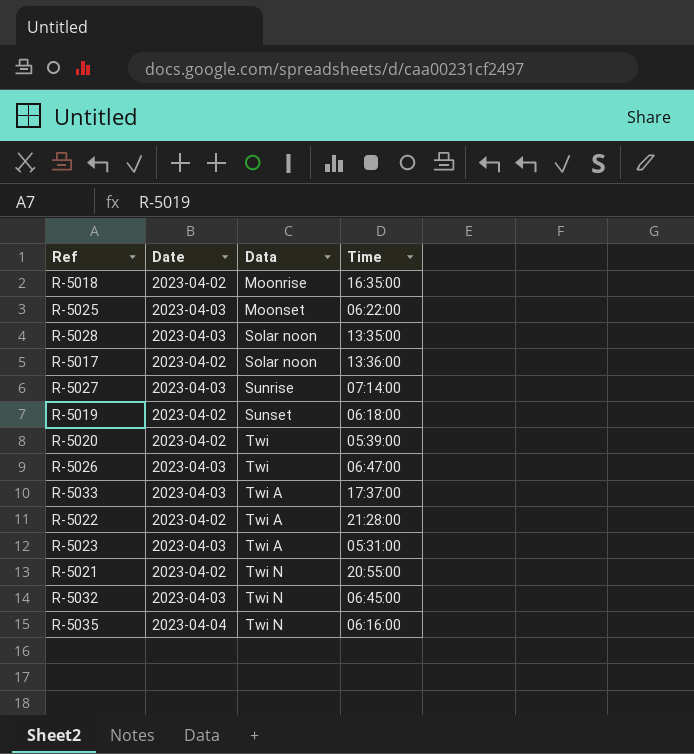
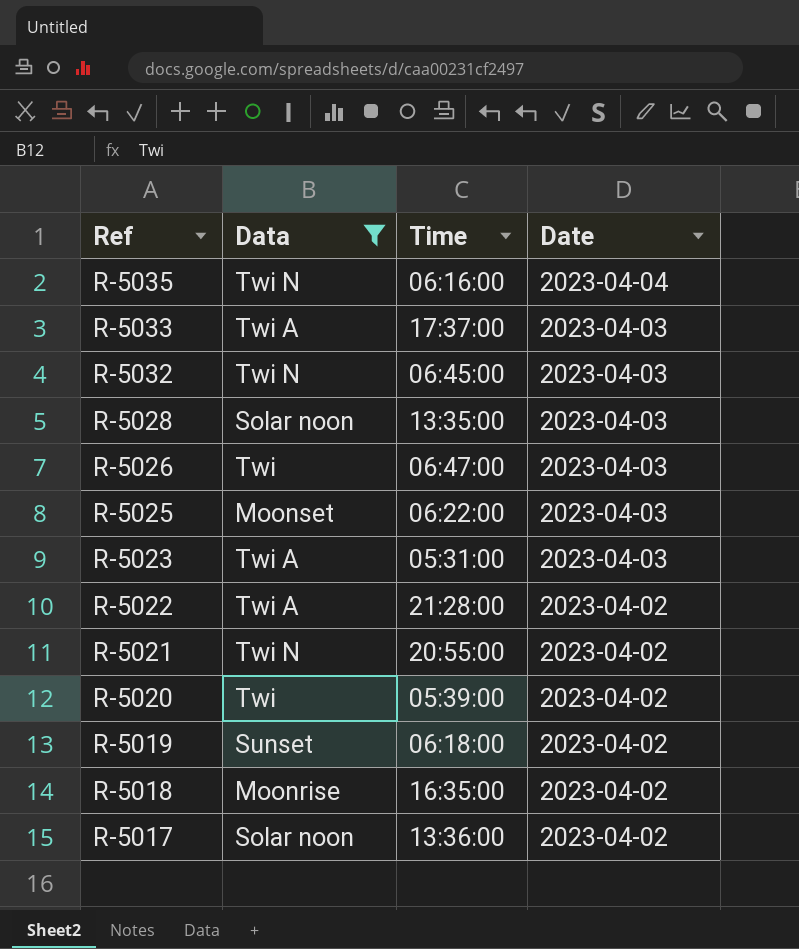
filter: none -> Data != Sunrise
row order: Data ascending -> Ref descending
column Date | position: 2 -> 4

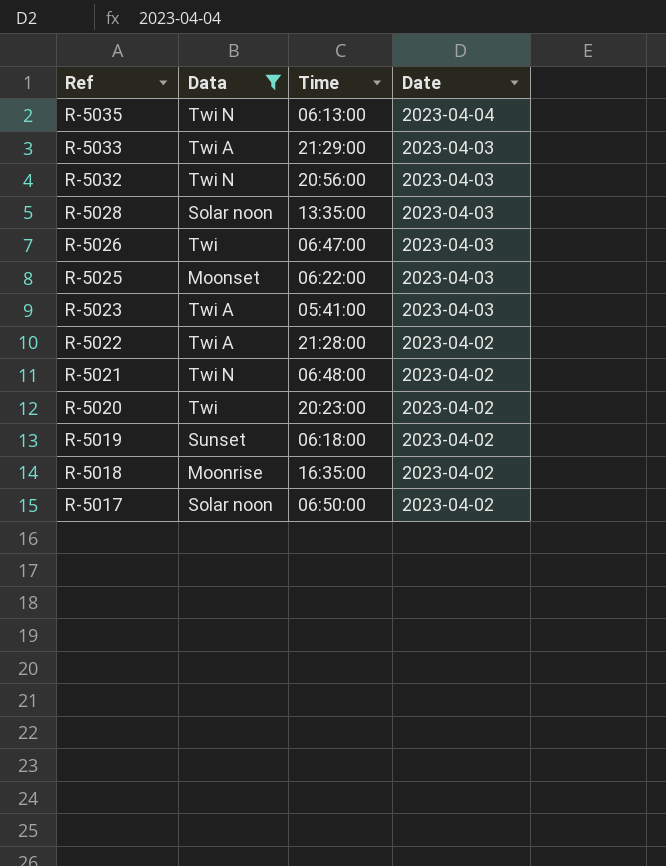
R-5035 | Time: 06:16:00 -> 06:13:00
R-5033 | Time: 17:37:00 -> 21:29:00
R-5032 | Time: 06:45:00 -> 20:56:00
R-5023 | Time: 05:31:00 -> 05:41:00
R-5021 | Time: 20:55:00 -> 06:48:00
R-5020 | Time: 05:39:00 -> 20:23:00
R-5017 | Time: 13:36:00 -> 06:50:00

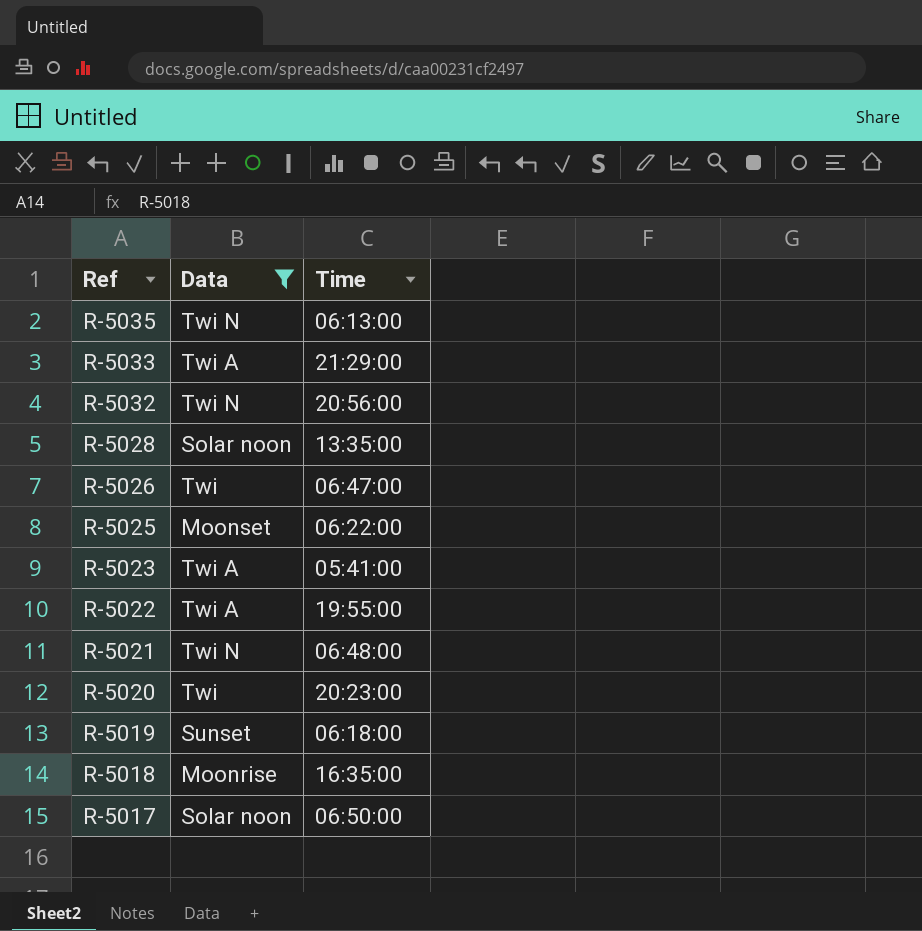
column Date | position: 4 -> none
R-5022 | Time: 21:28:00 -> 19:55:00

